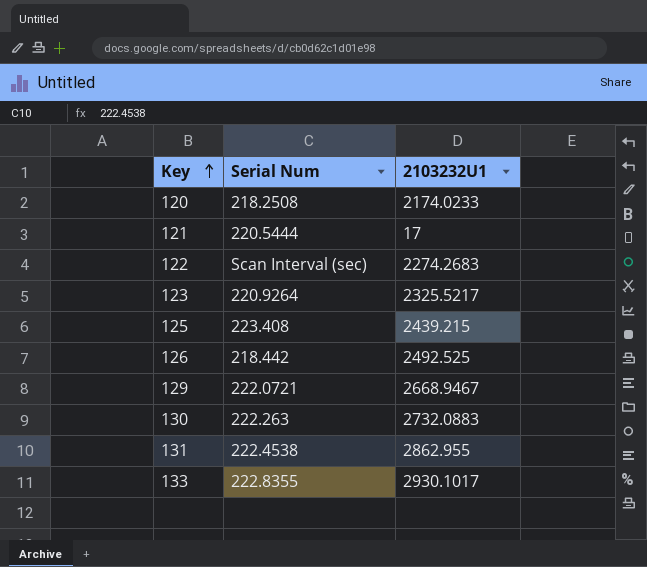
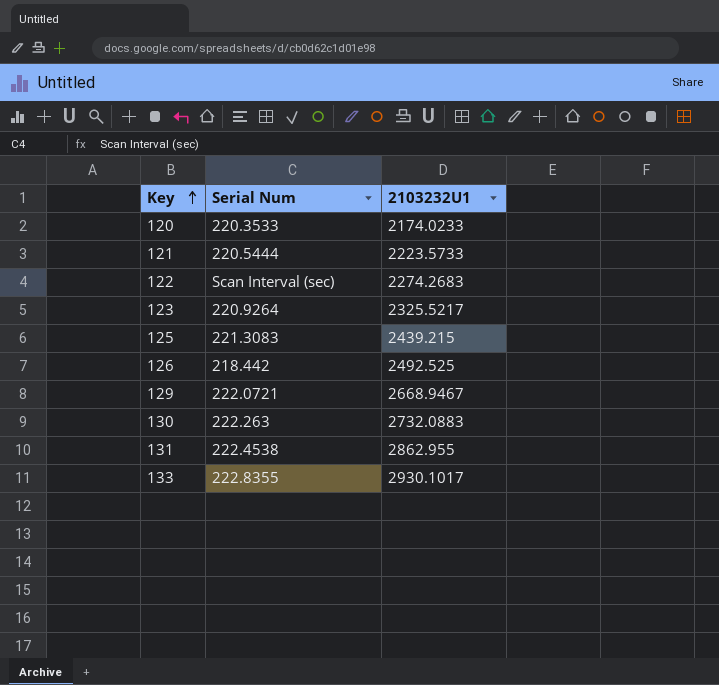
120 | Serial Num: 218.2508 -> 220.3533
121 | 2103232U1: 17 -> 2223.5733
125 | Serial Num: 223.408 -> 221.3083

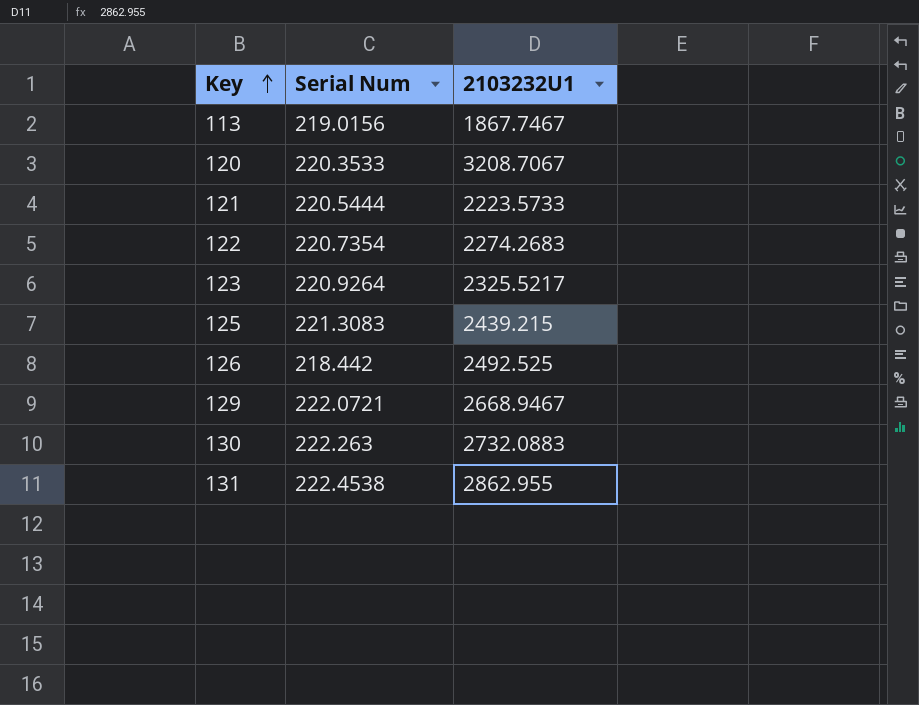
row 133: 222.8355 | 2930.1017 -> none
row 113: none -> 219.0156 | 1867.7467
120 | 2103232U1: 2174.0233 -> 3208.7067
122 | Serial Num: Scan Interval (sec) -> 220.7354

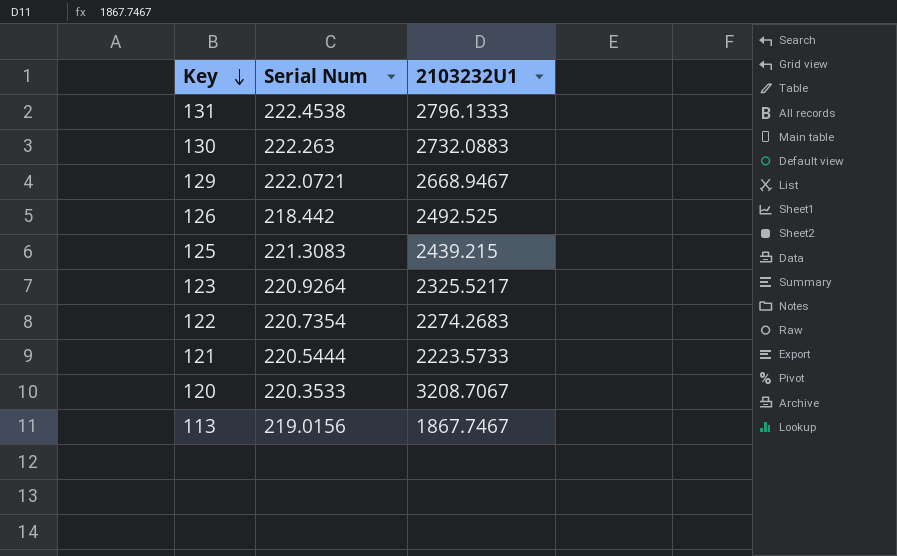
row order: Key ascending -> Key descending
131 | 2103232U1: 2862.955 -> 2796.1333

